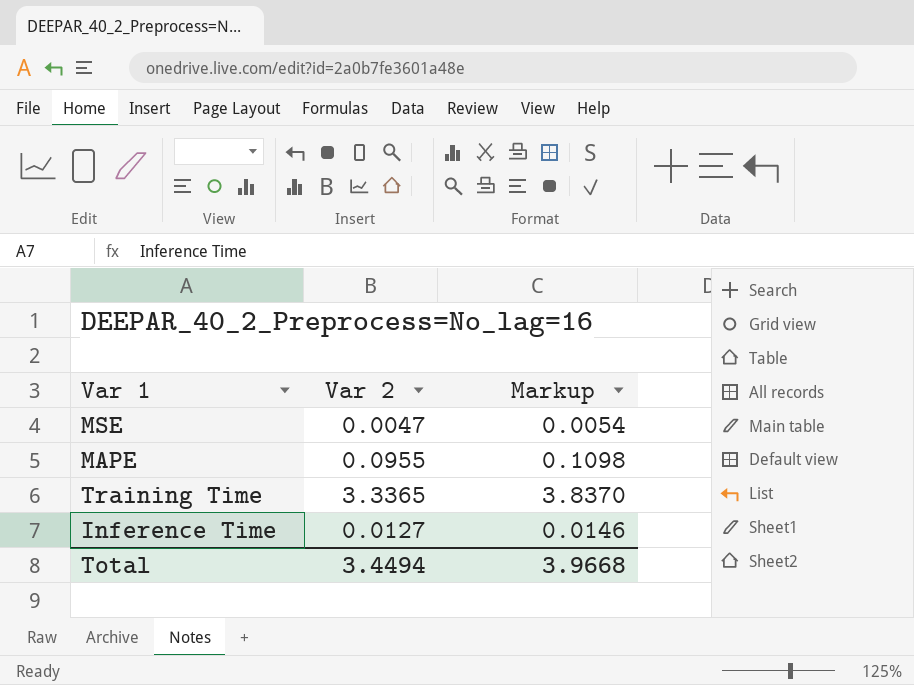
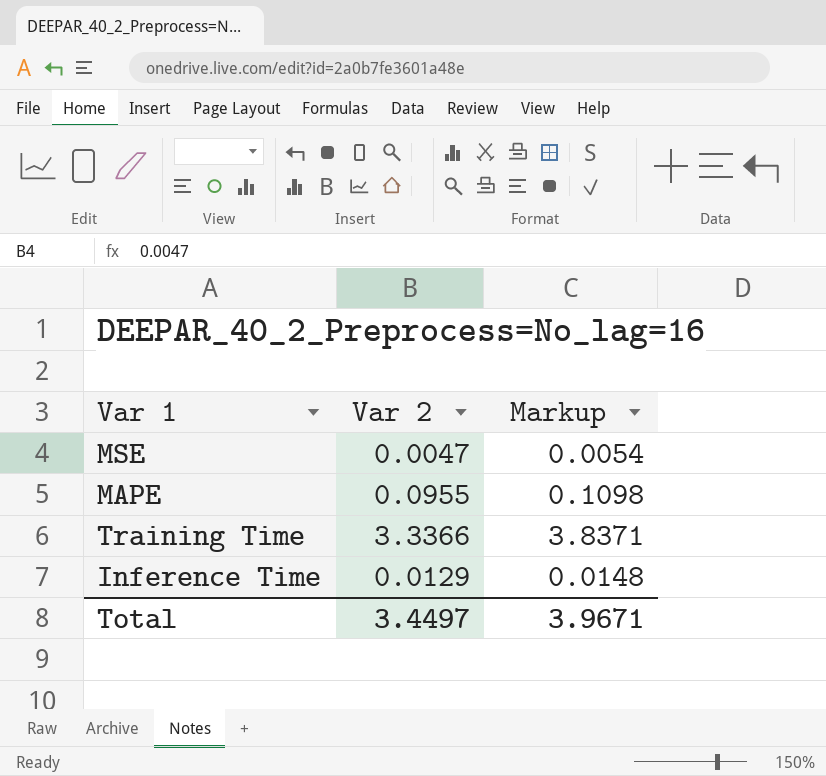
Training Time | Var 2: 3.3365 -> 3.3366
Training Time | Markup: 3.8370 -> 3.8371
Inference Time | Var 2: 0.0127 -> 0.0129
Inference Time | Markup: 0.0146 -> 0.0148
Total | Var 2: 3.4494 -> 3.4497
Total | Markup: 3.9668 -> 3.9671

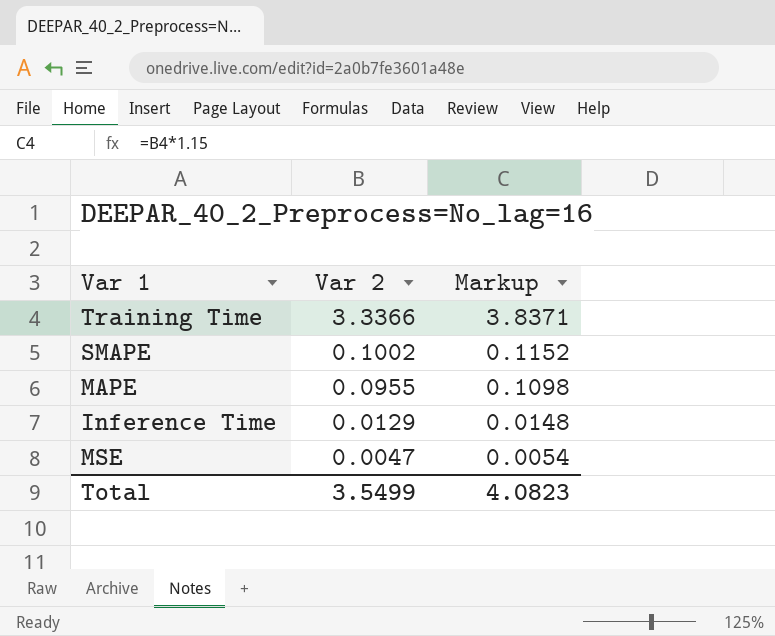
row order: none -> Var 2 descending
row SMAPE: none -> 0.1002 | 0.1152
Total | Var 2: 3.4497 -> 3.5499
Total | Markup: 3.9671 -> 4.0823

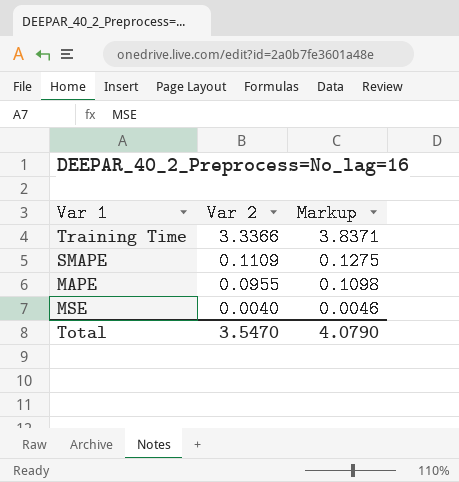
row Inference Time: 0.0129 | 0.0148 -> none
SMAPE | Var 2: 0.1002 -> 0.1109
SMAPE | Markup: 0.1152 -> 0.1275
MSE | Var 2: 0.0047 -> 0.0040
MSE | Markup: 0.0054 -> 0.0046
Total | Var 2: 3.5499 -> 3.5470
Total | Markup: 4.0823 -> 4.0790

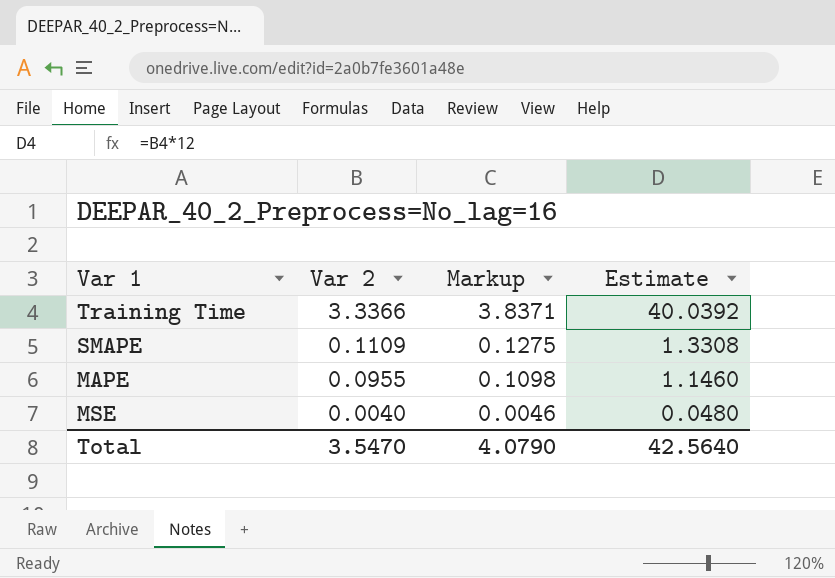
column Estimate | formula: none -> [Var 2] * 12

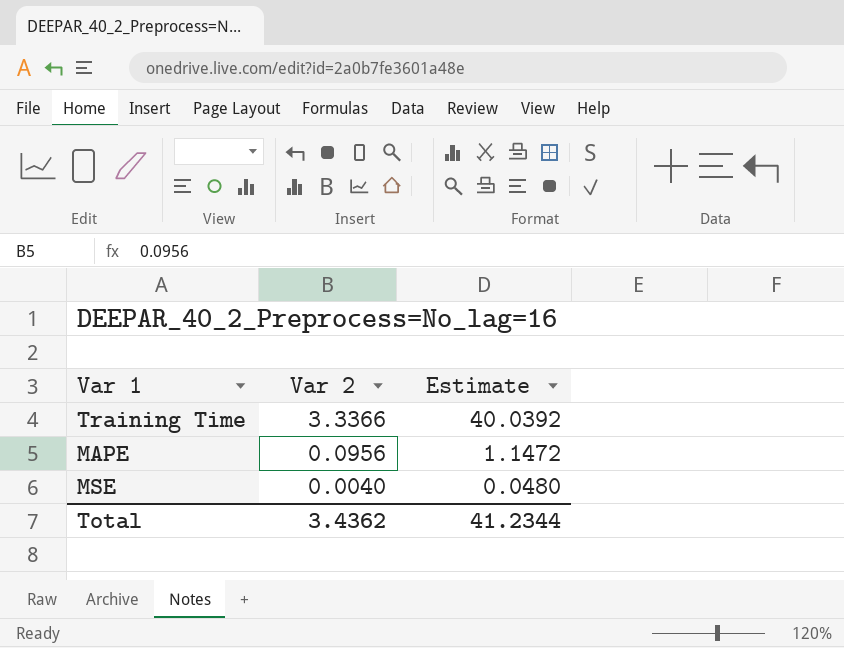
column Markup | formula: [Var 2] * 1.15 -> none
row SMAPE: 0.1109 | 0.1275 | 1.3308 -> none
MAPE | Var 2: 0.0955 -> 0.0956
MAPE | Estimate: 1.1460 -> 1.1472
Total | Var 2: 3.5470 -> 3.4362
Total | Estimate: 42.5640 -> 41.2344

